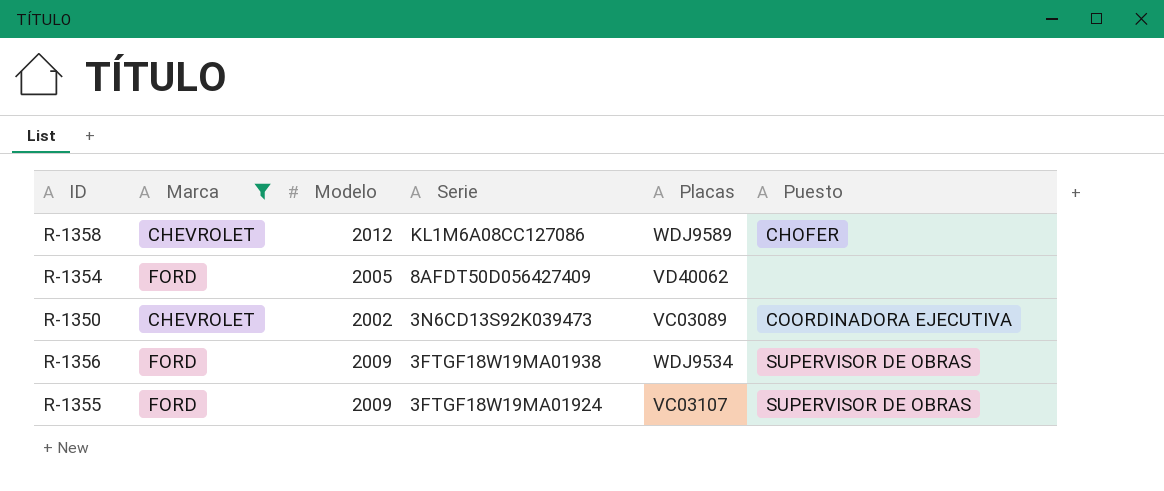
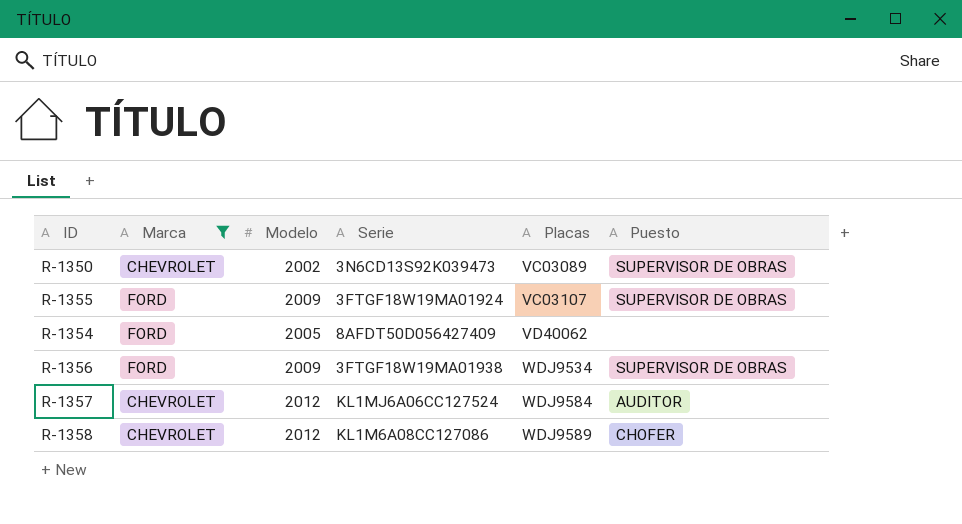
row order: Serie descending -> Placas ascending
R-1350 | Puesto: COORDINADORA EJECUTIVA -> SUPERVISOR DE OBRAS
row R-1357: none -> CHEVROLET | 2012 | KL1MJ6A06CC127524 | WDJ9584 | AUDITOR

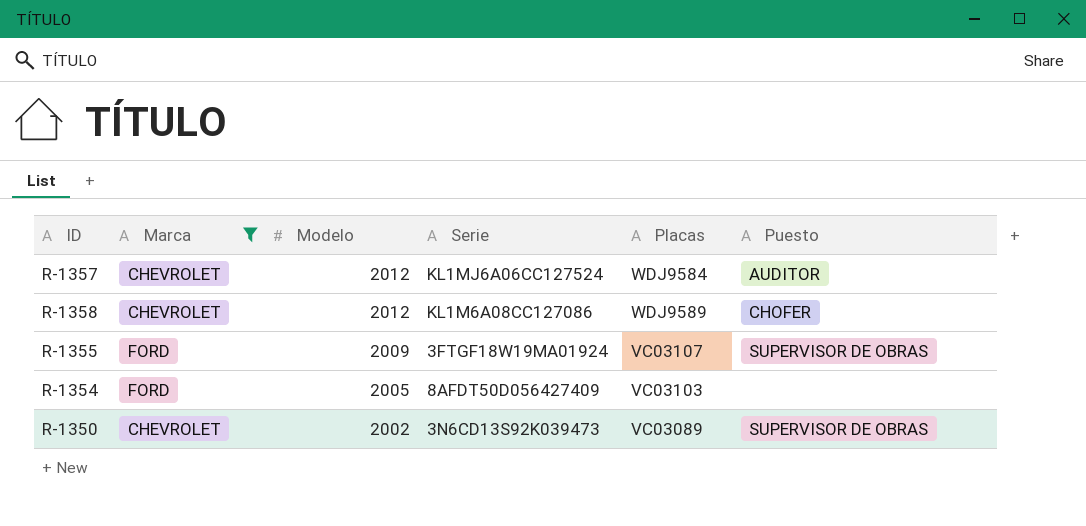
row order: Placas ascending -> Modelo descending
row R-1356: FORD | 2009 | 3FTGF18W19MA01938 | WDJ9534 | SUPERVISOR DE OBRAS -> none
R-1354 | Placas: VD40062 -> VC03103

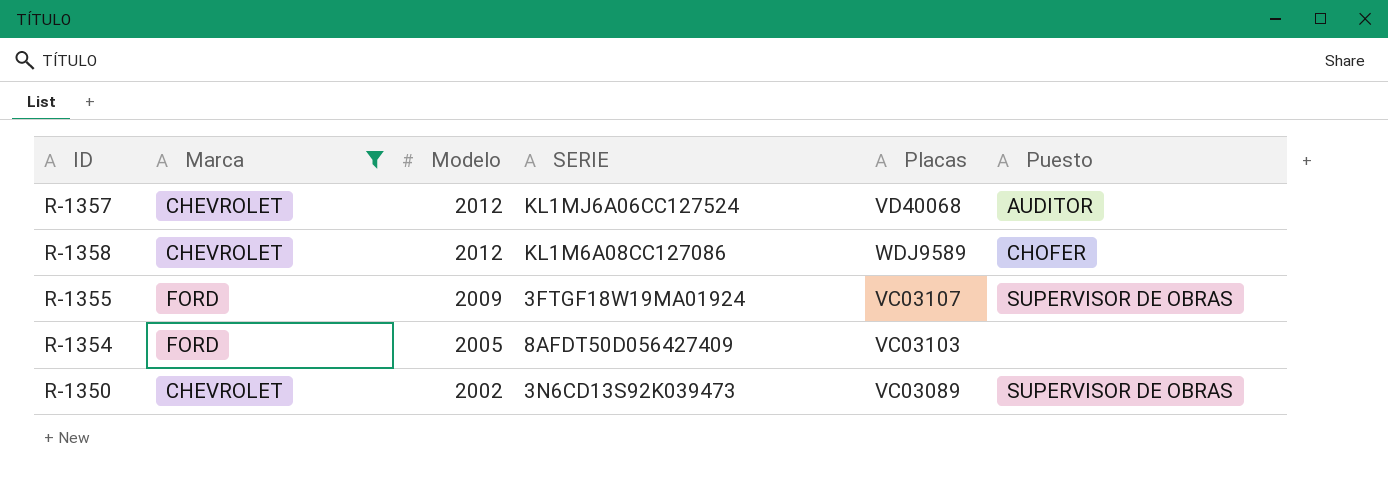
column name: Serie -> SERIE
R-1357 | Placas: WDJ9584 -> VD40068

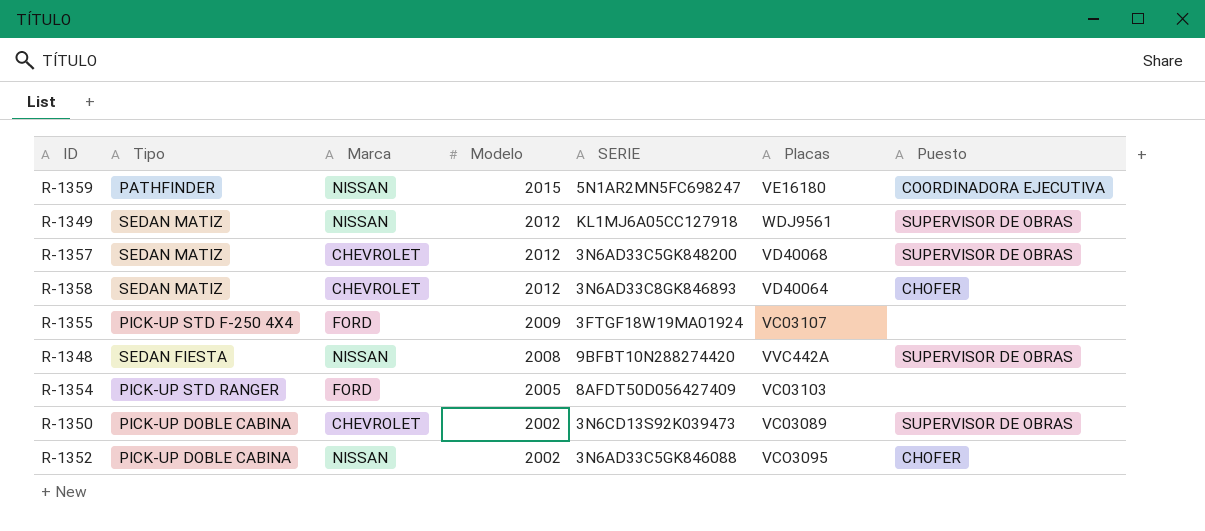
filter: Marca != NISSAN -> none
column Tipo | position: none -> 2
R-1357 | SERIE: KL1MJ6A06CC127524 -> 3N6AD33C5GK848200
R-1357 | Puesto: AUDITOR -> SUPERVISOR DE OBRAS
R-1358 | SERIE: KL1M6A08CC127086 -> 3N6AD33C8GK846893
R-1358 | Placas: WDJ9589 -> VD40064
R-1355 | Puesto: SUPERVISOR DE OBRAS -> none

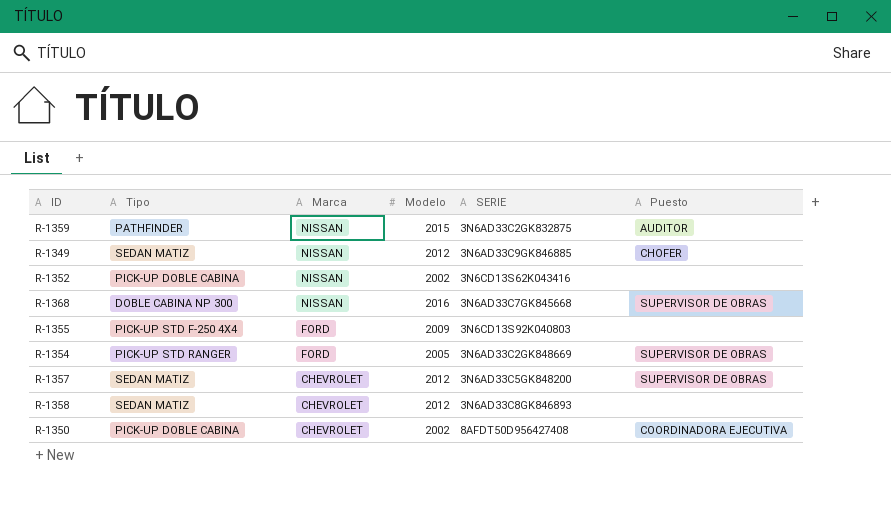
row order: Modelo descending -> Marca descending
column Placas | position: 6 -> none
row R-1348: SEDAN FIESTA | NISSAN | 2008 | 9BFBT10N288274420 | VVC442A | SUPERVISOR DE OBRAS -> none
R-1359 | SERIE: 5N1AR2MN5FC698247 -> 3N6AD33C2GK832875
R-1359 | Puesto: COORDINADORA EJECUTIVA -> AUDITOR
R-1349 | SERIE: KL1MJ6A05CC127918 -> 3N6AD33C9GK846885
R-1349 | Puesto: SUPERVISOR DE OBRAS -> CHOFER
R-1352 | SERIE: 3N6AD33C5GK846088 -> 3N6CD13S62K043416
R-1352 | Puesto: CHOFER -> none
row R-1368: none -> DOBLE CABINA NP 300 | NISSAN | 2016 | 3N6AD33C7GK845668 | SUPERVISOR DE OBRAS
R-1355 | SERIE: 3FTGF18W19MA01924 -> 3N6CD13S92K040803
R-1354 | SERIE: 8AFDT50D056427409 -> 3N6AD33C2GK848669
R-1354 | Puesto: none -> SUPERVISOR DE OBRAS
R-1358 | Puesto: CHOFER -> none
R-1350 | SERIE: 3N6CD13S92K039473 -> 8AFDT50D956427408
R-1350 | Puesto: SUPERVISOR DE OBRAS -> COORDINADORA EJECUTIVA

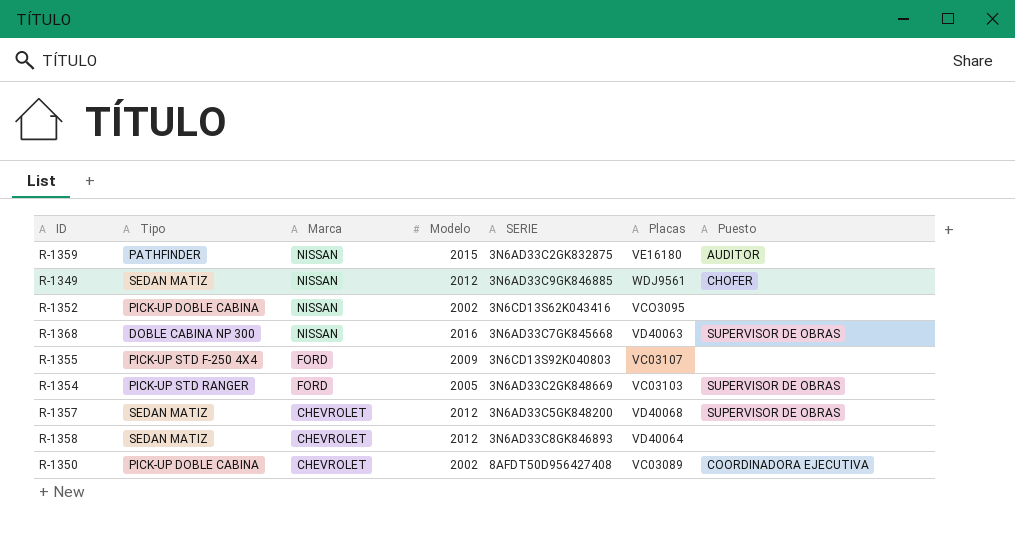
column Placas | position: none -> 6

